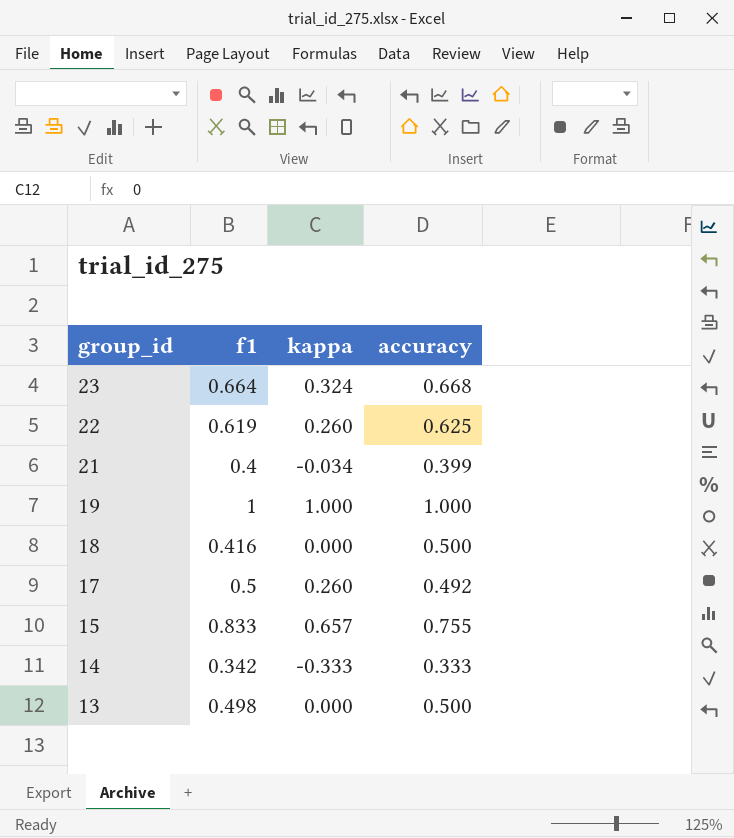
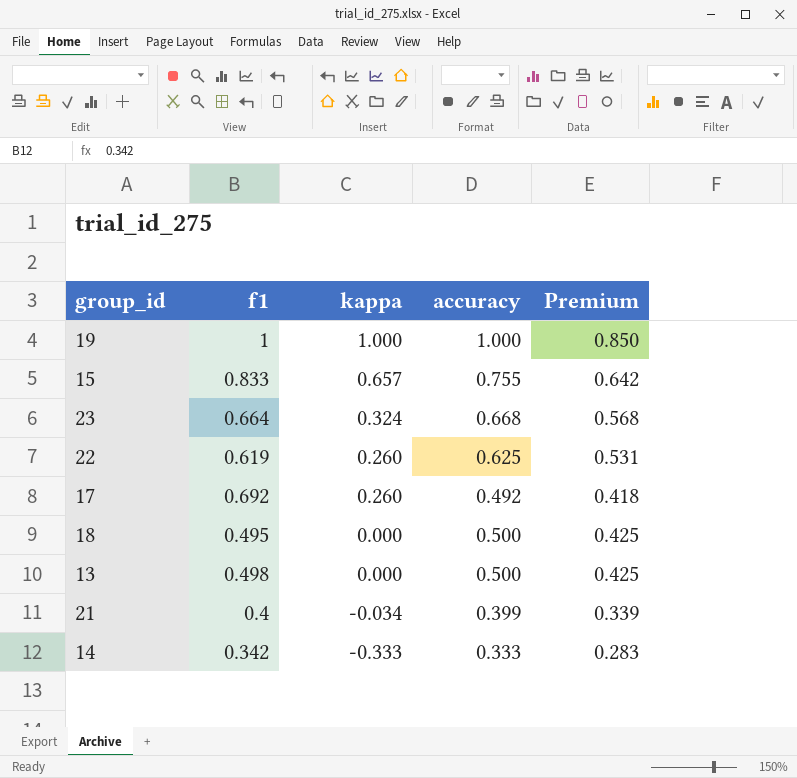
row order: group_id descending -> kappa descending
column Premium | formula: none -> [accuracy] * 0.85
17 | f1: 0.5 -> 0.692
18 | f1: 0.416 -> 0.495

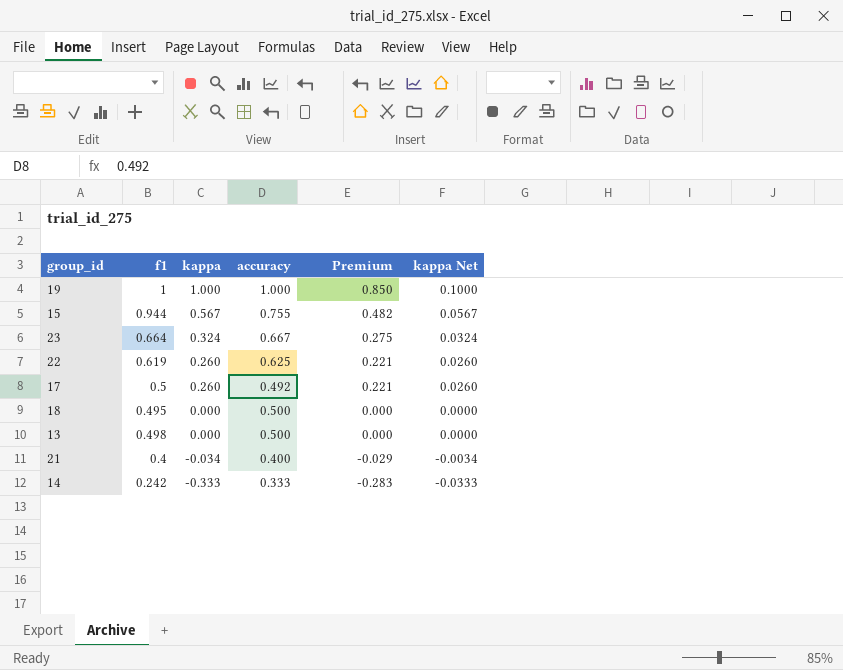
column Premium | formula: [accuracy] * 0.85 -> [kappa] * 0.85
column kappa Net | formula: none -> [kappa] * 0.1
15 | f1: 0.833 -> 0.944
15 | kappa: 0.657 -> 0.567
23 | accuracy: 0.668 -> 0.667
17 | f1: 0.692 -> 0.5
21 | accuracy: 0.399 -> 0.400
14 | f1: 0.342 -> 0.242

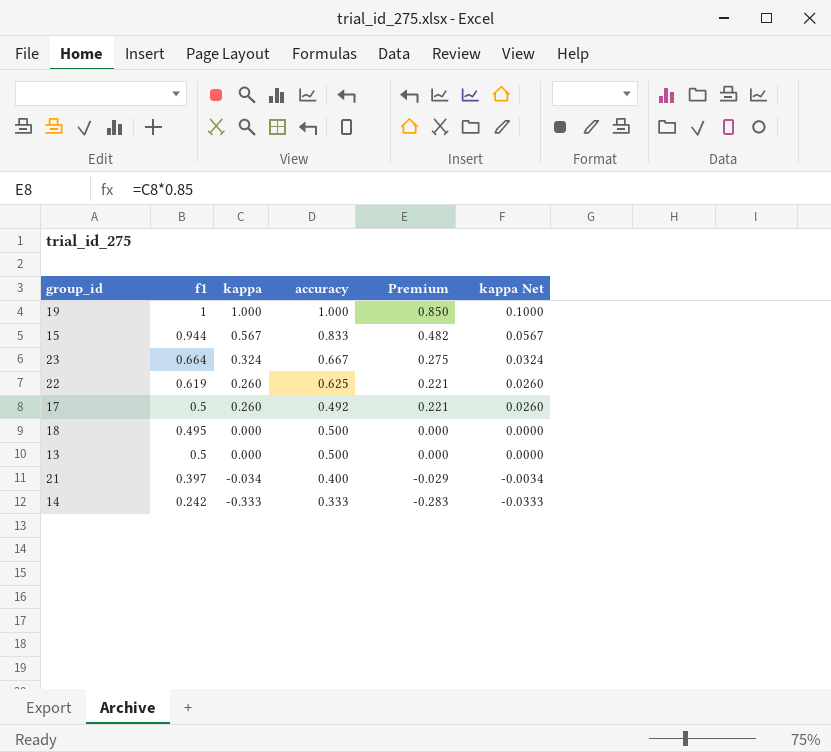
15 | accuracy: 0.755 -> 0.833
13 | f1: 0.498 -> 0.5
21 | f1: 0.4 -> 0.397

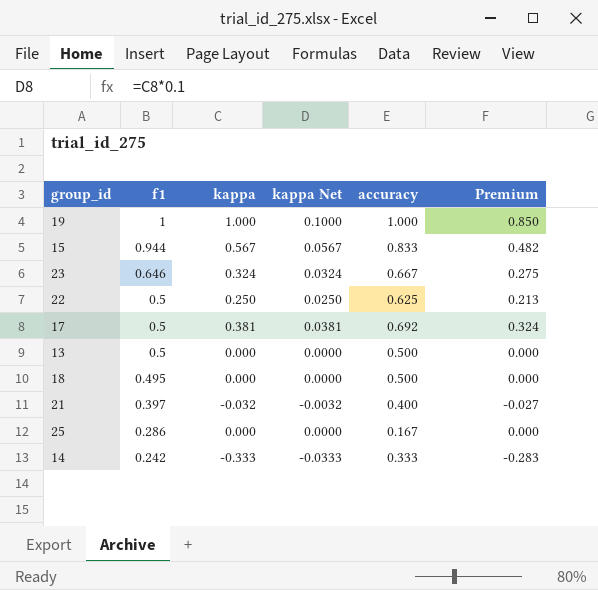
row order: kappa descending -> f1 descending
column kappa Net | position: 6 -> 4
23 | f1: 0.664 -> 0.646
22 | f1: 0.619 -> 0.5
22 | kappa: 0.260 -> 0.250
22 | kappa Net: 0.0260 -> 0.0250
22 | Premium: 0.221 -> 0.213
17 | kappa: 0.260 -> 0.381
17 | kappa Net: 0.0260 -> 0.0381
17 | accuracy: 0.492 -> 0.692
17 | Premium: 0.221 -> 0.324
21 | kappa: -0.034 -> -0.032
21 | kappa Net: -0.0034 -> -0.0032
21 | Premium: -0.029 -> -0.027
row 25: none -> 0.286 | 0.000 | 0.0000 | 0.167 | 0.000

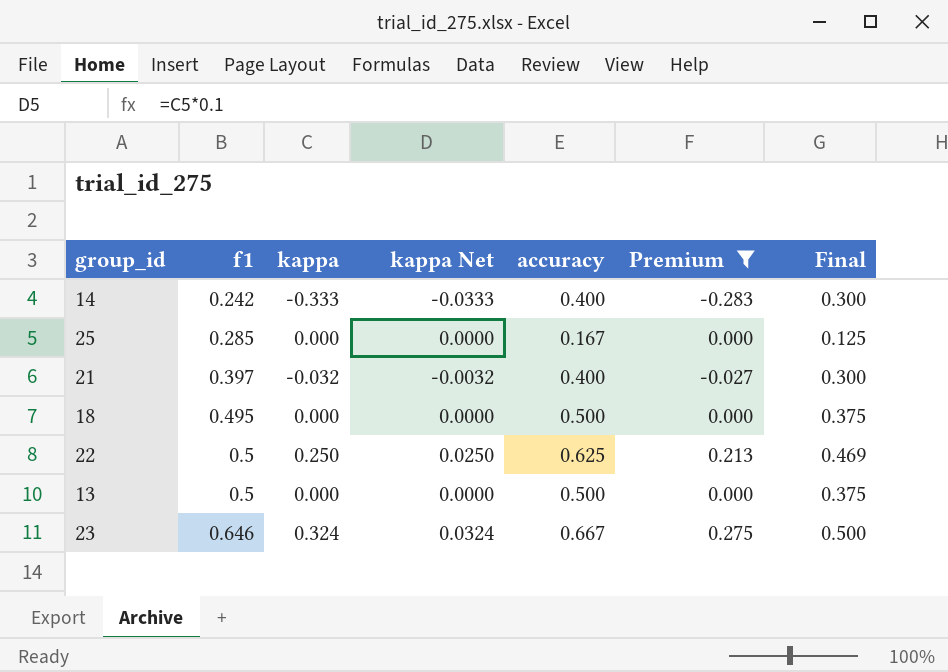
filter: none -> Premium <= 0.275
row order: f1 descending -> f1 ascending
column Final | formula: none -> [accuracy] * 0.75
14 | accuracy: 0.333 -> 0.400
25 | f1: 0.286 -> 0.285

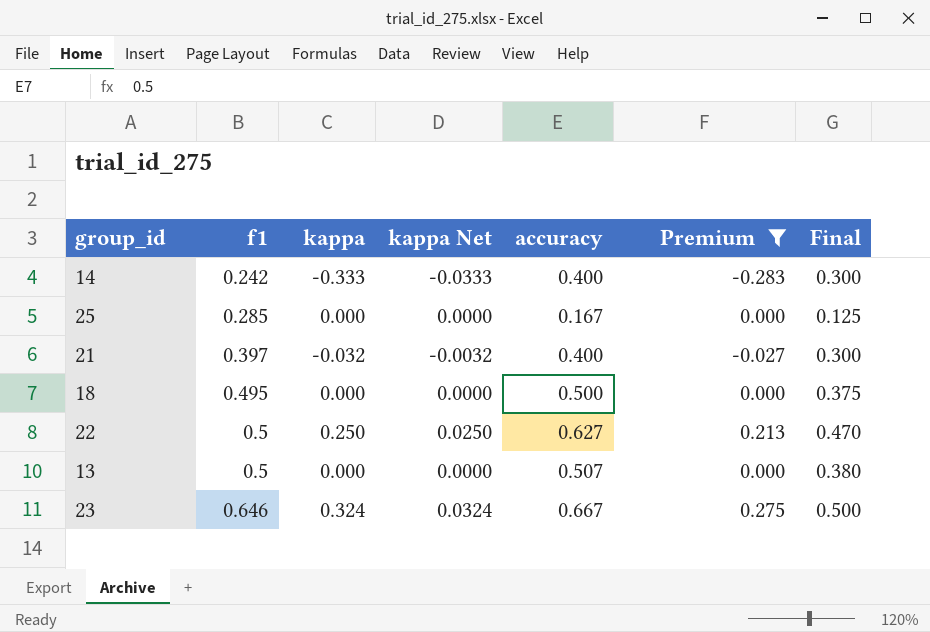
22 | accuracy: 0.625 -> 0.627
22 | Final: 0.469 -> 0.470
13 | accuracy: 0.500 -> 0.507
13 | Final: 0.375 -> 0.380

